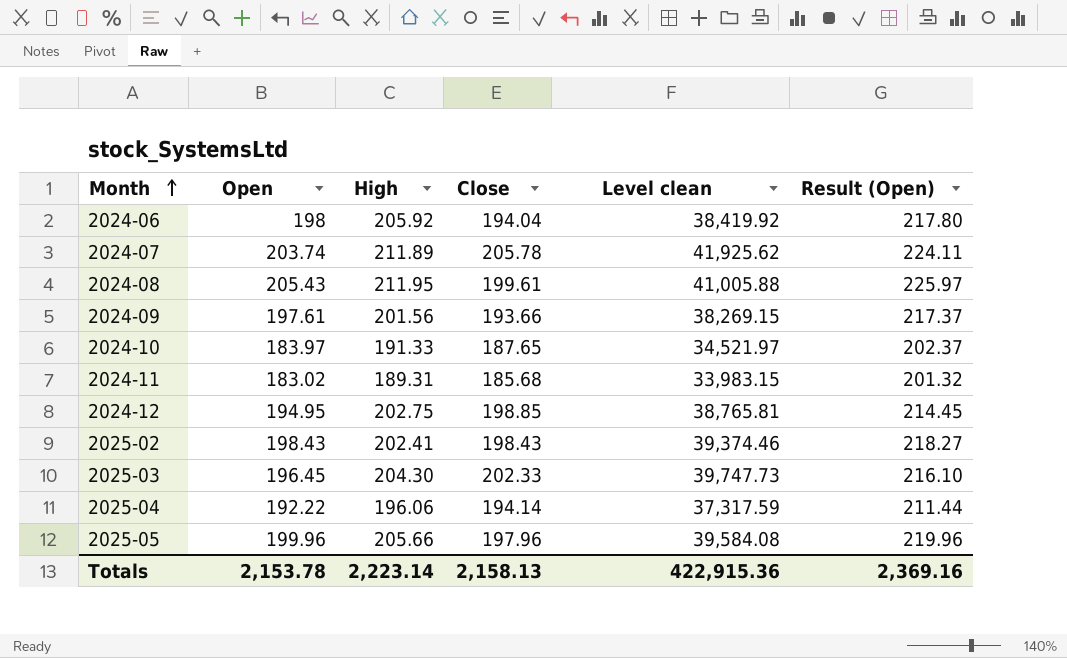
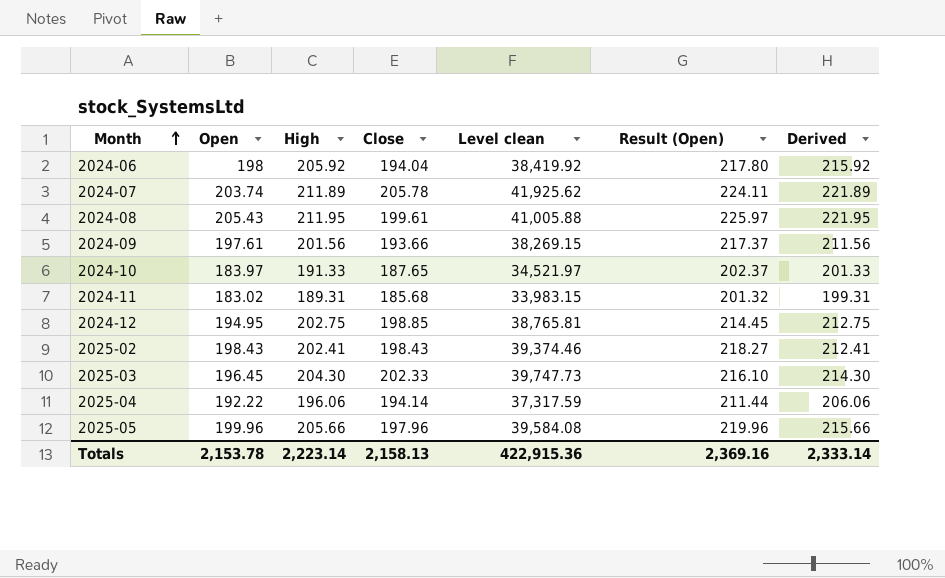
column Derived | formula: none -> [High] + 10

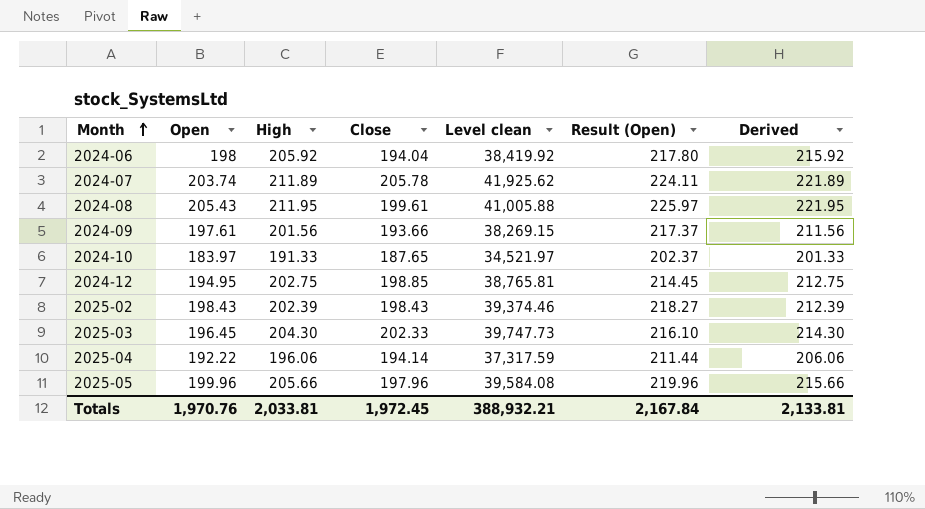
row 2024-11: 183.02 | 189.31 | 185.68 | 33,983.15 | 201.32 | 199.31 -> none
2025-02 | High: 202.41 -> 202.39
2025-02 | Derived: 212.41 -> 212.39
Totals | Open: 2,153.78 -> 1,970.76
Totals | High: 2,223.14 -> 2,033.81
Totals | Close: 2,158.13 -> 1,972.45
Totals | Level clean: 422,915.36 -> 388,932.21
Totals | Result (Open): 2,369.16 -> 2,167.84
Totals | Derived: 2,333.14 -> 2,133.81

